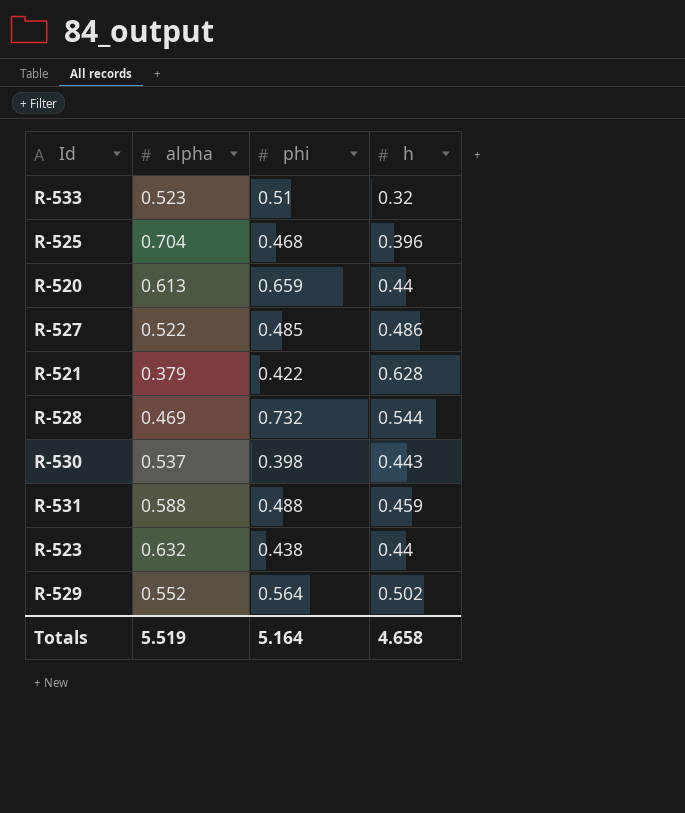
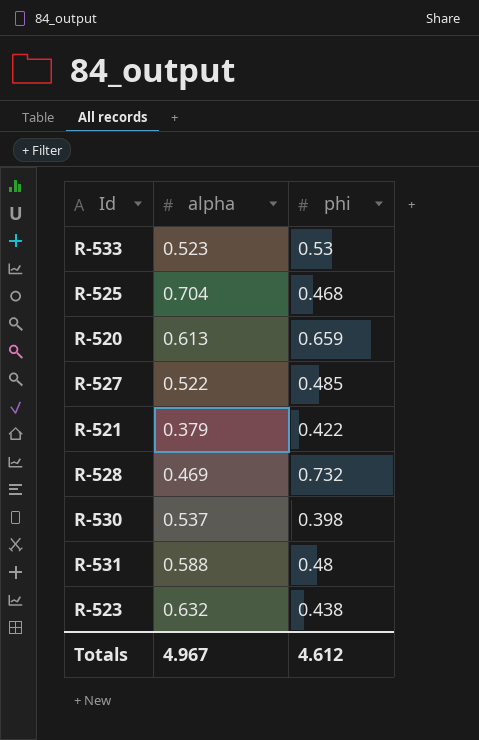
column h | position: 4 -> none
row R-529: 0.552 | 0.564 | 0.502 -> none
R-533 | phi: 0.51 -> 0.53
R-531 | phi: 0.488 -> 0.48
Totals | alpha: 5.519 -> 4.967
Totals | phi: 5.164 -> 4.612

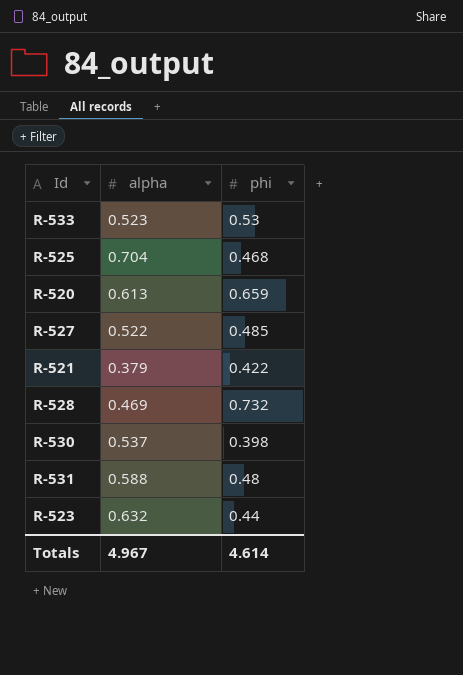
R-523 | phi: 0.438 -> 0.44
Totals | phi: 4.612 -> 4.614

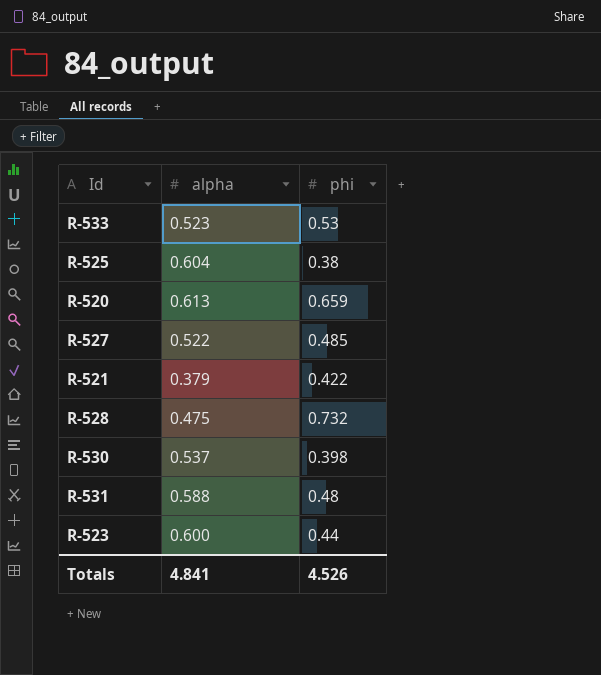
R-525 | alpha: 0.704 -> 0.604
R-525 | phi: 0.468 -> 0.38
R-528 | alpha: 0.469 -> 0.475
R-523 | alpha: 0.632 -> 0.600
Totals | alpha: 4.967 -> 4.841
Totals | phi: 4.614 -> 4.526

